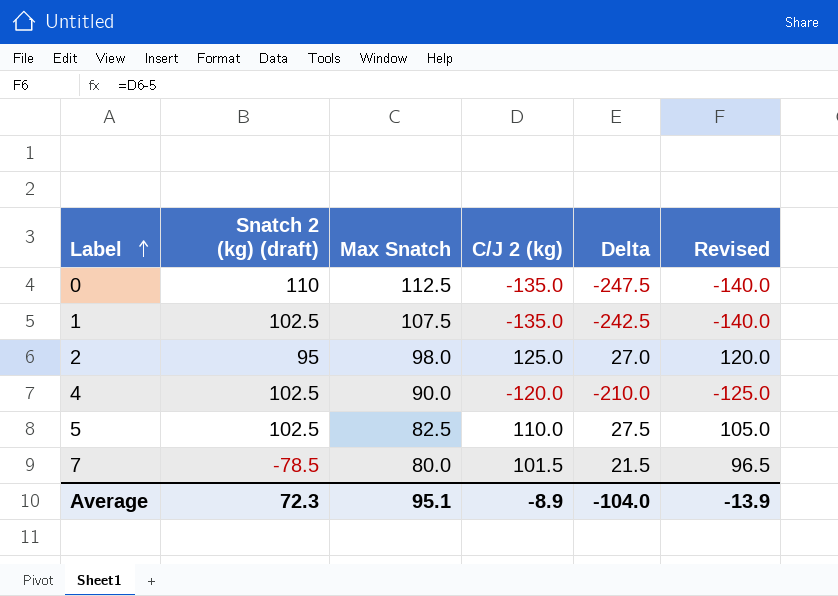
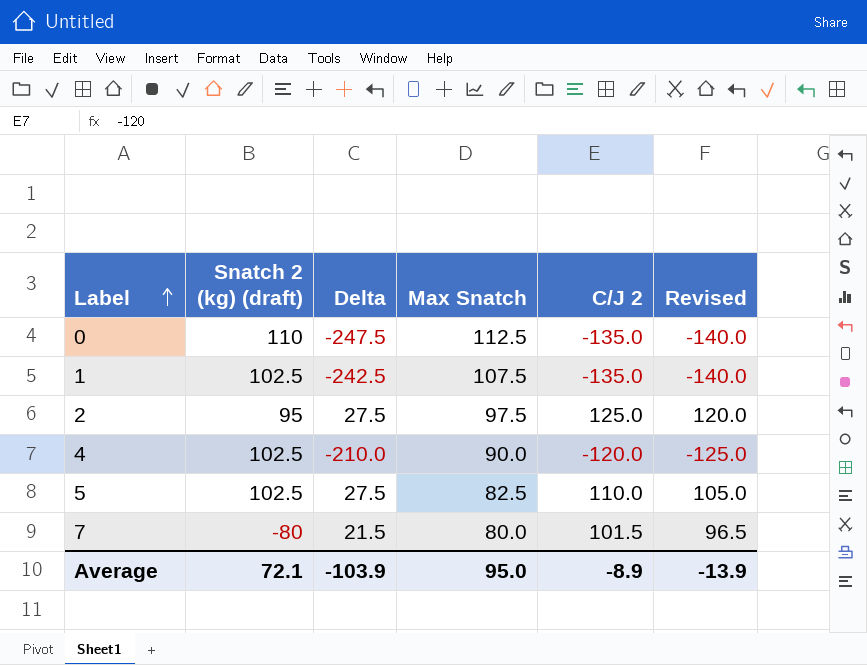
column Delta | position: 5 -> 3
column name: C/J 2 (kg) -> C/J 2
2 | Delta: 27.0 -> 27.5
2 | Max Snatch: 98.0 -> 97.5
7 | Snatch 2 (kg) (draft): -78.5 -> -80
Average | Snatch 2 (kg) (draft): 72.3 -> 72.1
Average | Delta: -104.0 -> -103.9
Average | Max Snatch: 95.1 -> 95.0

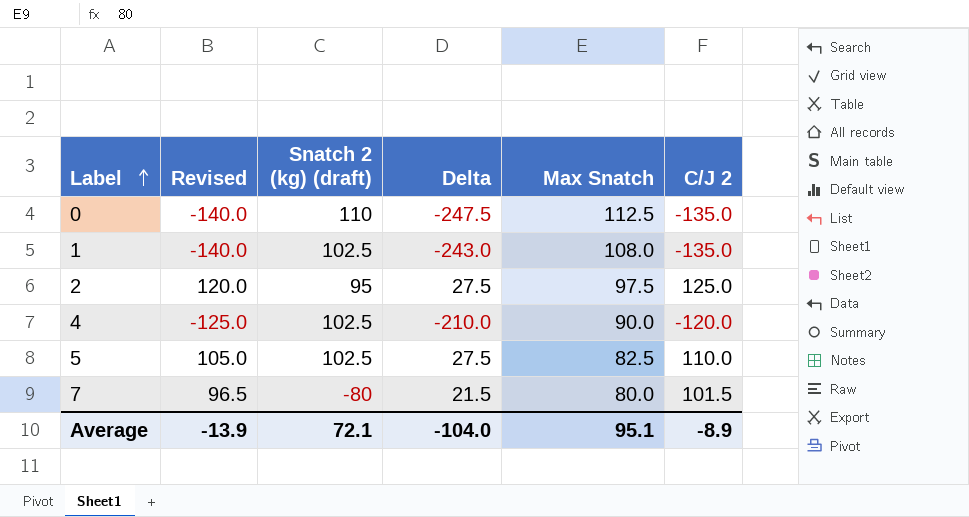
column Revised | position: 6 -> 2
1 | Delta: -242.5 -> -243.0
1 | Max Snatch: 107.5 -> 108.0
Average | Delta: -103.9 -> -104.0
Average | Max Snatch: 95.0 -> 95.1

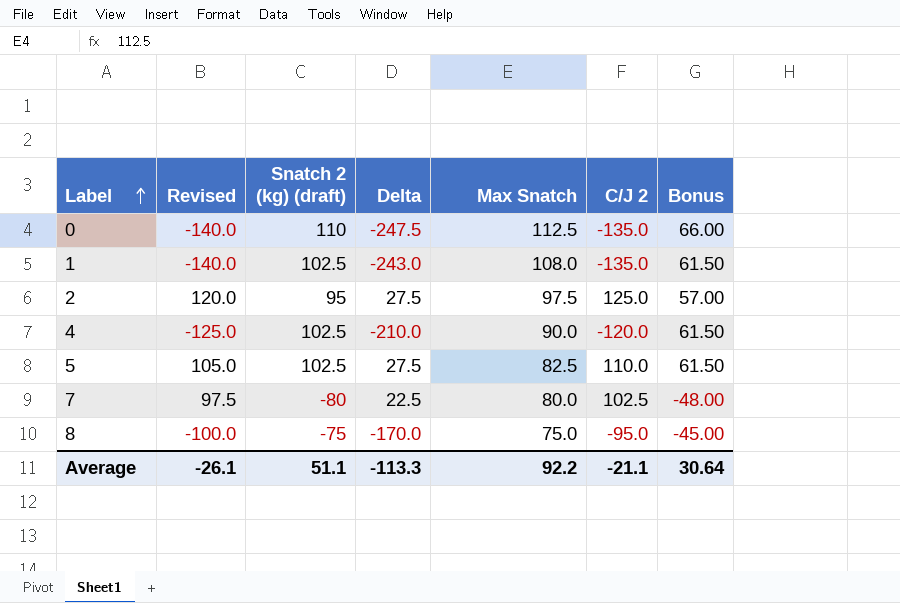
column Bonus | formula: none -> [Snatch 2 (kg) (draft)] * 0.6
7 | Revised: 96.5 -> 97.5
7 | Delta: 21.5 -> 22.5
7 | C/J 2: 101.5 -> 102.5
row 8: none -> -100.0 | -75 | -170.0 | 75.0 | -95.0 | -45.00
Average | Revised: -13.9 -> -26.1
Average | Snatch 2 (kg) (draft): 72.1 -> 51.1
Average | Delta: -104.0 -> -113.3
Average | Max Snatch: 95.1 -> 92.2
Average | C/J 2: -8.9 -> -21.1

